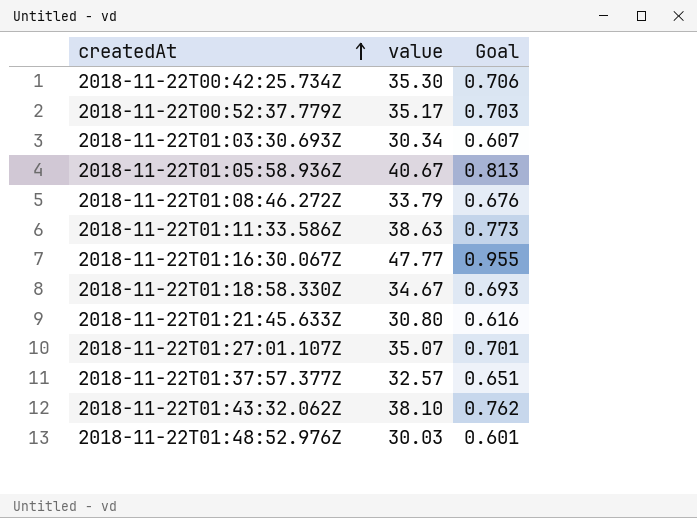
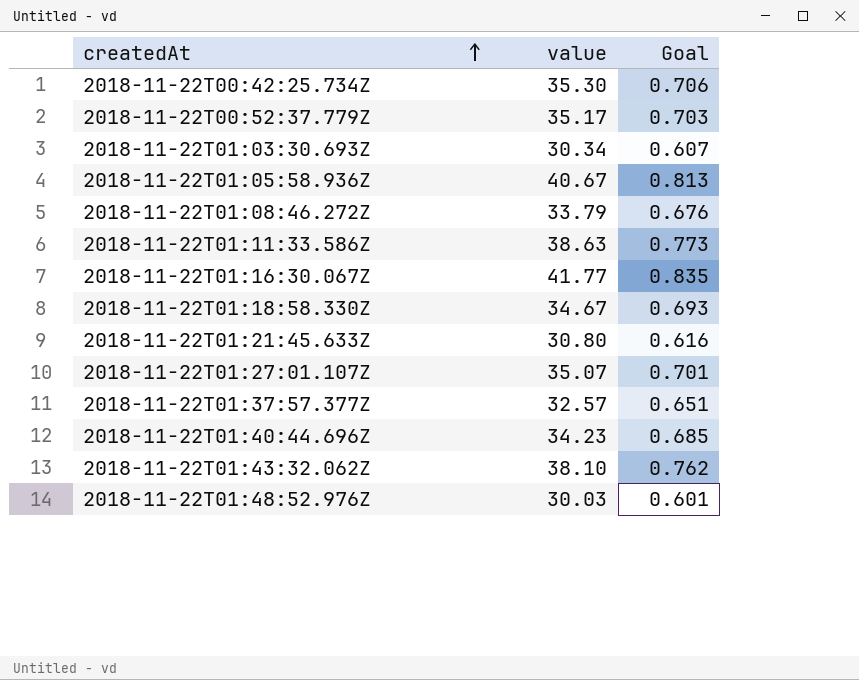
2018-11-22T01:16:30.067Z | value: 47.77 -> 41.77
2018-11-22T01:16:30.067Z | Goal: 0.955 -> 0.835
row 2018-11-22T01:40:44.696Z: none -> 34.23 | 0.685

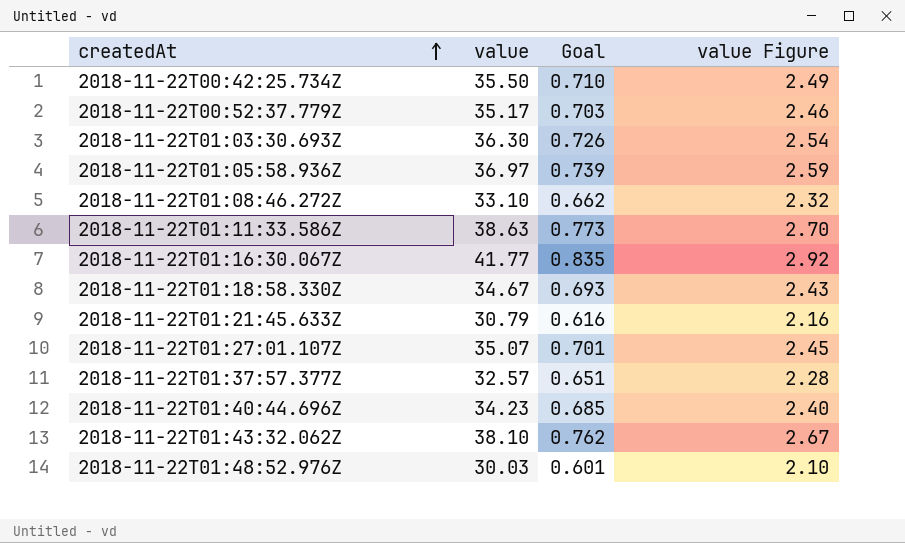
column value Figure | formula: none -> [value] * 0.07
2018-11-22T00:42:25.734Z | value: 35.30 -> 35.50
2018-11-22T00:42:25.734Z | Goal: 0.706 -> 0.710
2018-11-22T01:03:30.693Z | value: 30.34 -> 36.30
2018-11-22T01:03:30.693Z | Goal: 0.607 -> 0.726
2018-11-22T01:05:58.936Z | value: 40.67 -> 36.97
2018-11-22T01:05:58.936Z | Goal: 0.813 -> 0.739
2018-11-22T01:08:46.272Z | value: 33.79 -> 33.10
2018-11-22T01:08:46.272Z | Goal: 0.676 -> 0.662
2018-11-22T01:21:45.633Z | value: 30.80 -> 30.79

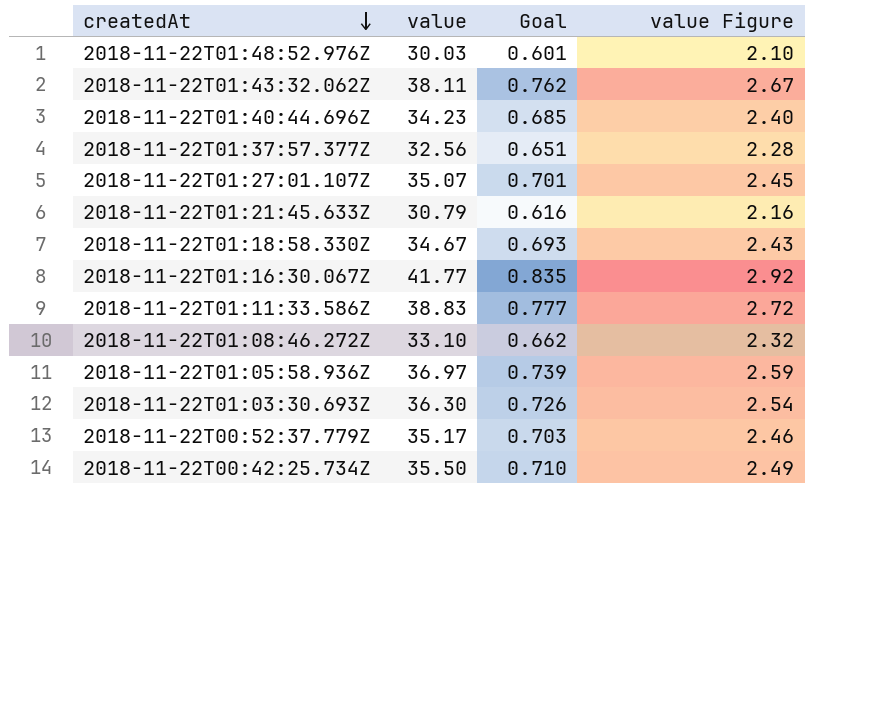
row order: createdAt ascending -> createdAt descending
2018-11-22T01:43:32.062Z | value: 38.10 -> 38.11
2018-11-22T01:37:57.377Z | value: 32.57 -> 32.56
2018-11-22T01:11:33.586Z | value: 38.63 -> 38.83
2018-11-22T01:11:33.586Z | Goal: 0.773 -> 0.777
2018-11-22T01:11:33.586Z | value Figure: 2.70 -> 2.72

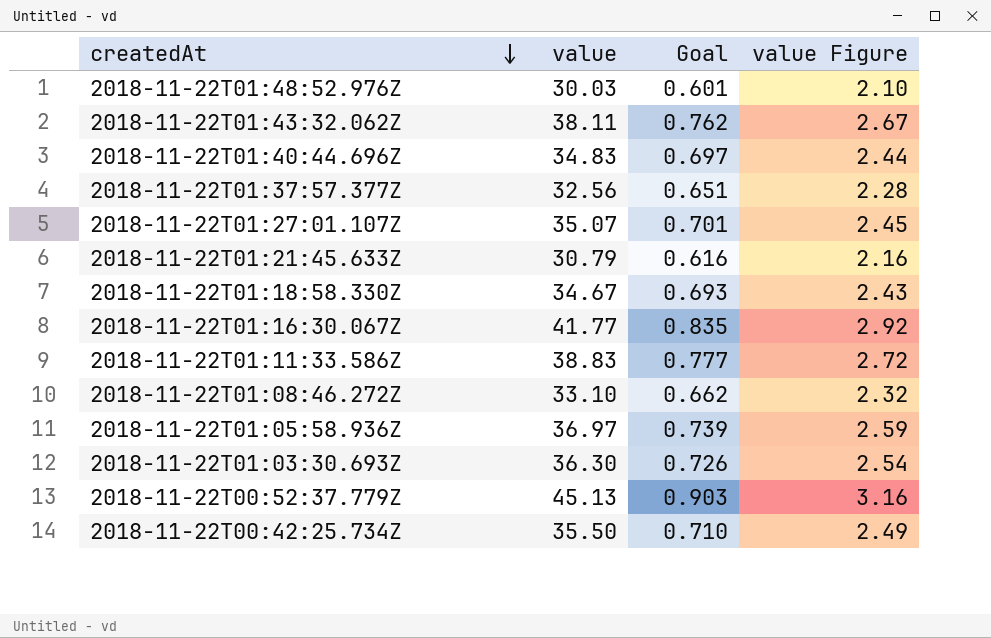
2018-11-22T01:40:44.696Z | value: 34.23 -> 34.83
2018-11-22T01:40:44.696Z | Goal: 0.685 -> 0.697
2018-11-22T01:40:44.696Z | value Figure: 2.40 -> 2.44
2018-11-22T00:52:37.779Z | value: 35.17 -> 45.13
2018-11-22T00:52:37.779Z | Goal: 0.703 -> 0.903
2018-11-22T00:52:37.779Z | value Figure: 2.46 -> 3.16

